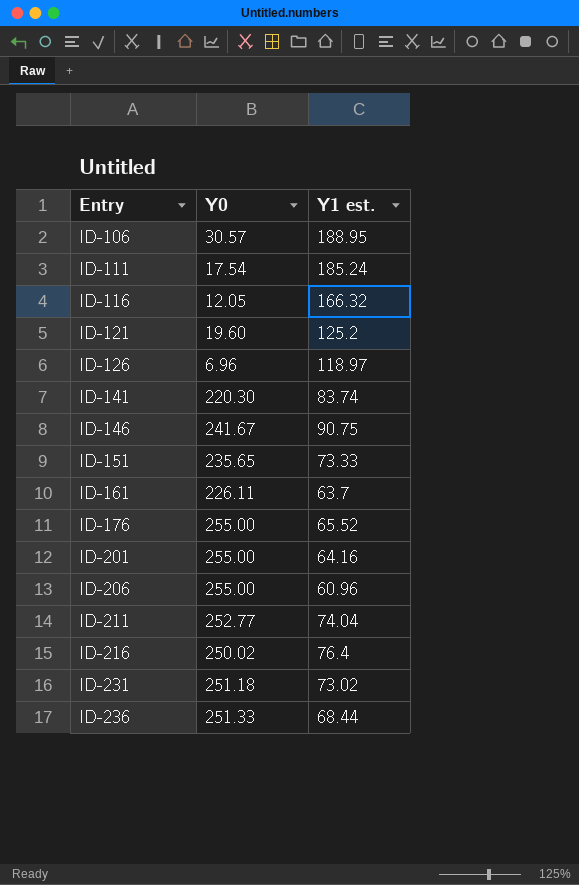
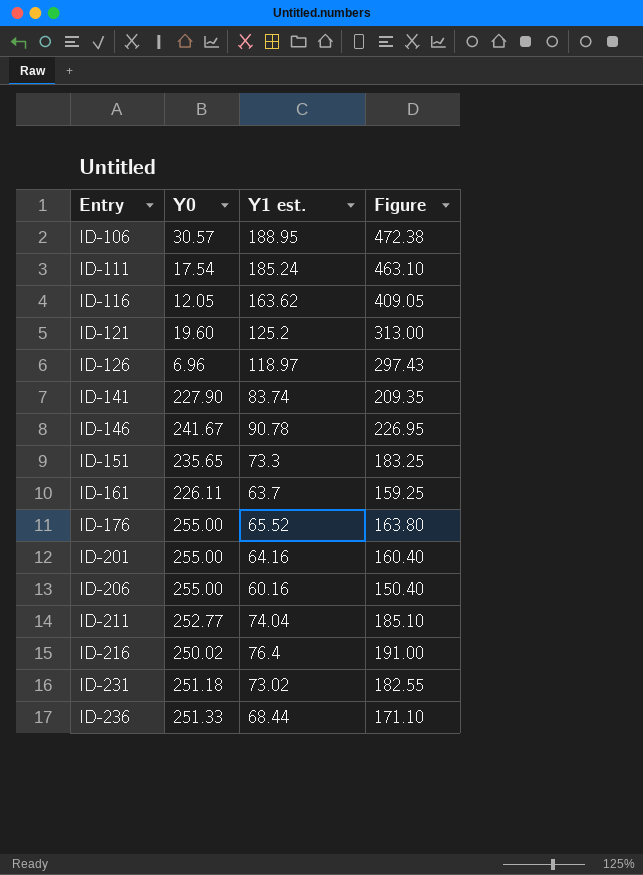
column Figure | formula: none -> [Y1 est.] * 2.5
ID-116 | Y1 est.: 166.32 -> 163.62
ID-141 | Y0: 220.30 -> 227.90
ID-146 | Y1 est.: 90.75 -> 90.78
ID-151 | Y1 est.: 73.33 -> 73.3
ID-206 | Y1 est.: 60.96 -> 60.16

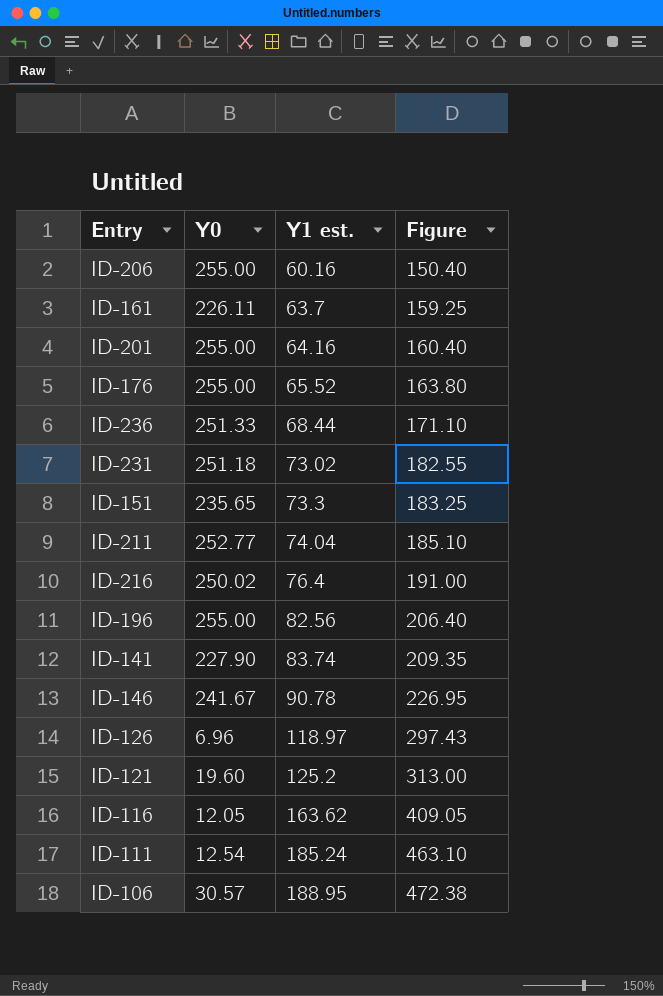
row order: Entry ascending -> Y1 est. ascending
row ID-196: none -> 255.00 | 82.56 | 206.40
ID-111 | Y0: 17.54 -> 12.54

